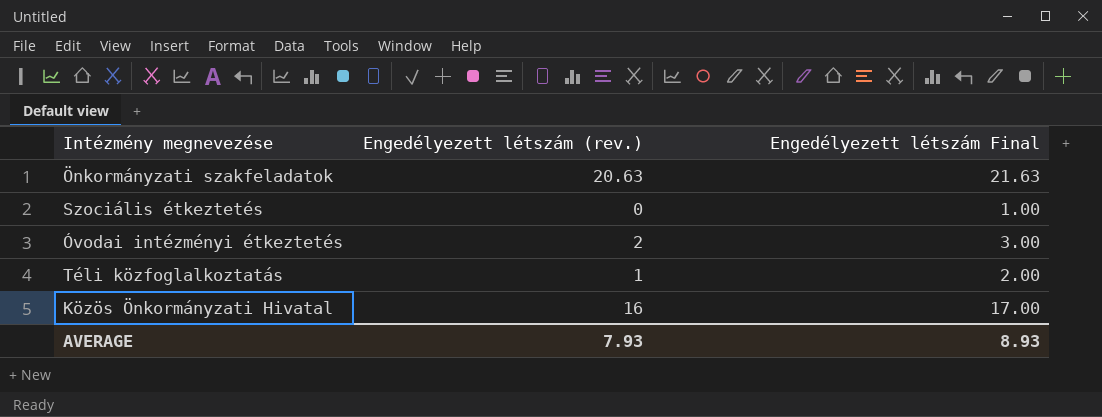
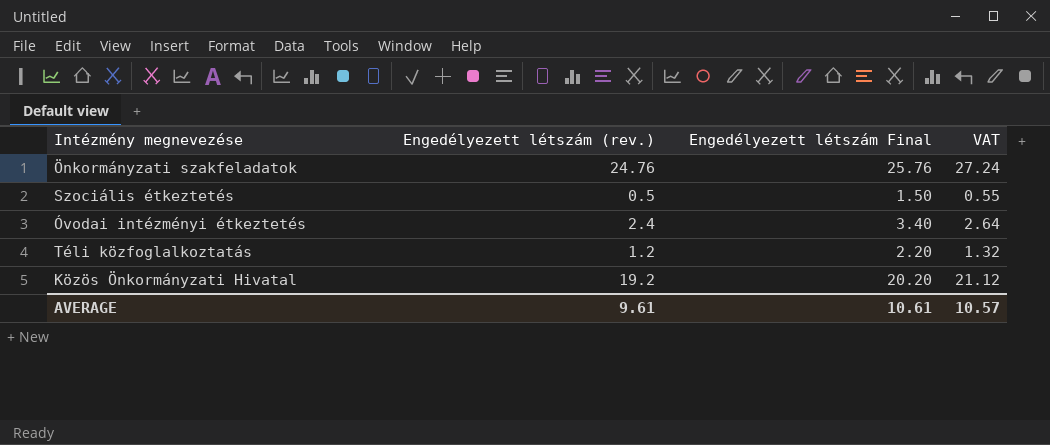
column VAT | formula: none -> [Engedélyezett létszám (rev.)] * 1.1
Önkormányzati szakfeladatok | Engedélyezett létszám (rev.): 20.63 -> 24.76
Önkormányzati szakfeladatok | Engedélyezett létszám Final: 21.63 -> 25.76
Szociális étkeztetés | Engedélyezett létszám (rev.): 0 -> 0.5
Szociális étkeztetés | Engedélyezett létszám Final: 1.00 -> 1.50
Óvodai intézményi étkeztetés | Engedélyezett létszám (rev.): 2 -> 2.4
Óvodai intézményi étkeztetés | Engedélyezett létszám Final: 3.00 -> 3.40
Téli közfoglalkoztatás | Engedélyezett létszám (rev.): 1 -> 1.2
Téli közfoglalkoztatás | Engedélyezett létszám Final: 2.00 -> 2.20
Közös Önkormányzati Hivatal | Engedélyezett létszám (rev.): 16 -> 19.2
Közös Önkormányzati Hivatal | Engedélyezett létszám Final: 17.00 -> 20.20
AVERAGE | Engedélyezett létszám (rev.): 7.93 -> 9.61
AVERAGE | Engedélyezett létszám Final: 8.93 -> 10.61

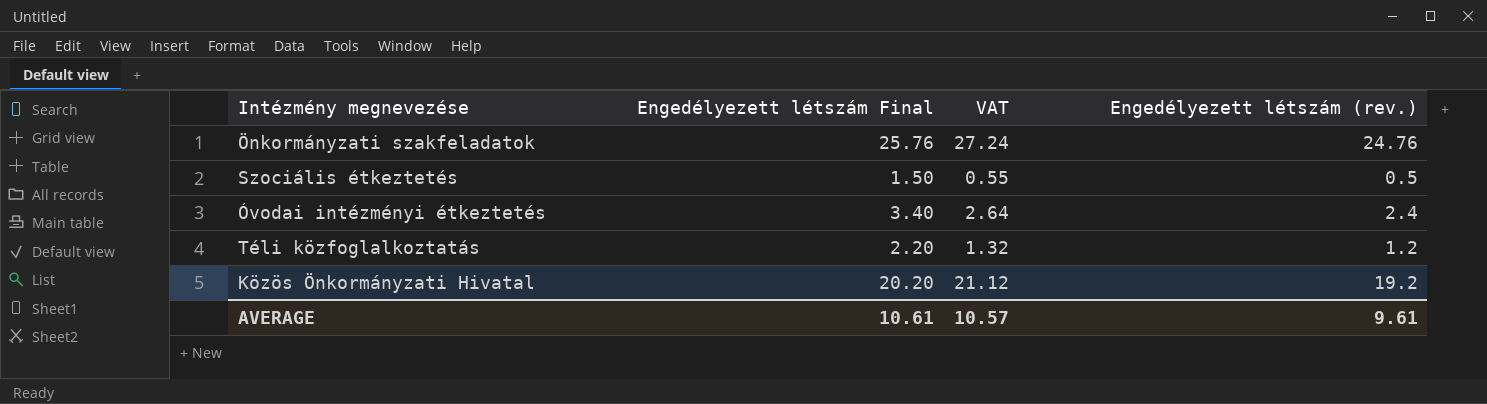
column Engedélyezett létszám (rev.) | position: 2 -> 4

